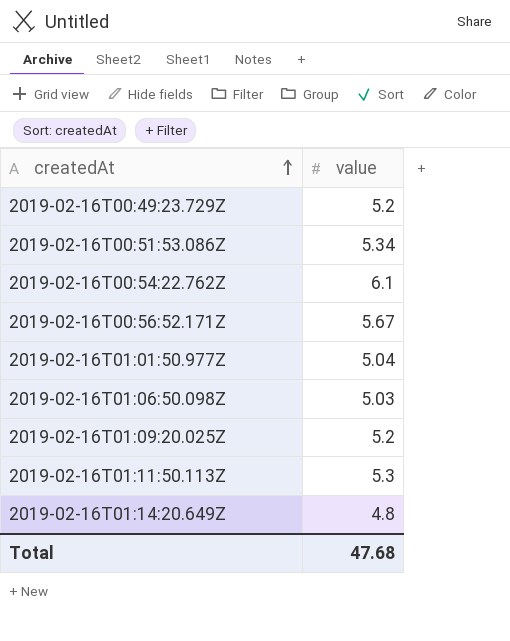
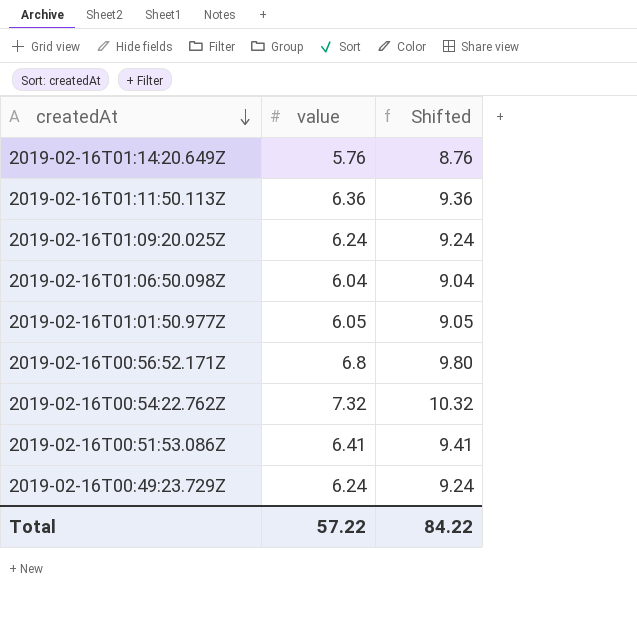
row order: createdAt ascending -> createdAt descending
column Shifted | formula: none -> [value] + 3
2019-02-16T01:14:20.649Z | value: 4.8 -> 5.76
2019-02-16T01:11:50.113Z | value: 5.3 -> 6.36
2019-02-16T01:09:20.025Z | value: 5.2 -> 6.24
2019-02-16T01:06:50.098Z | value: 5.03 -> 6.04
2019-02-16T01:01:50.977Z | value: 5.04 -> 6.05
2019-02-16T00:56:52.171Z | value: 5.67 -> 6.8
2019-02-16T00:54:22.762Z | value: 6.1 -> 7.32
2019-02-16T00:51:53.086Z | value: 5.34 -> 6.41
2019-02-16T00:49:23.729Z | value: 5.2 -> 6.24
Total | value: 47.68 -> 57.22

